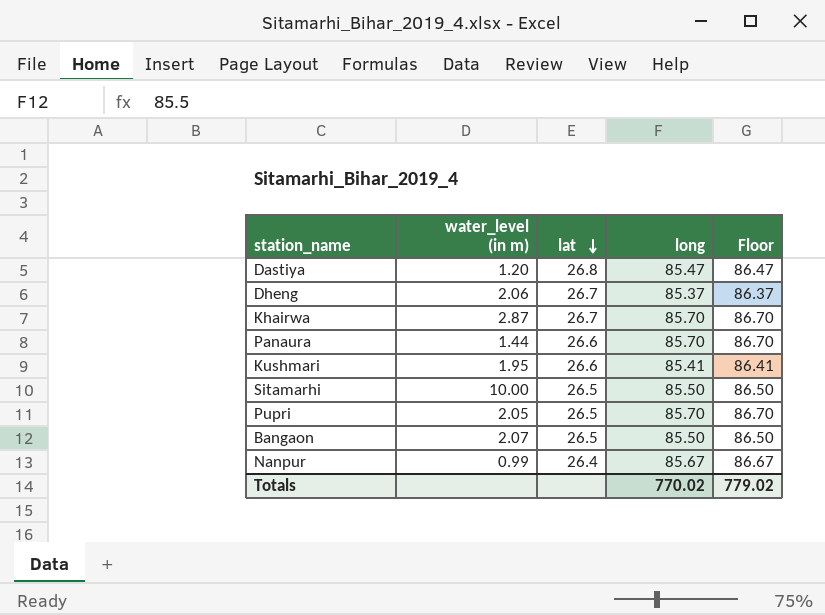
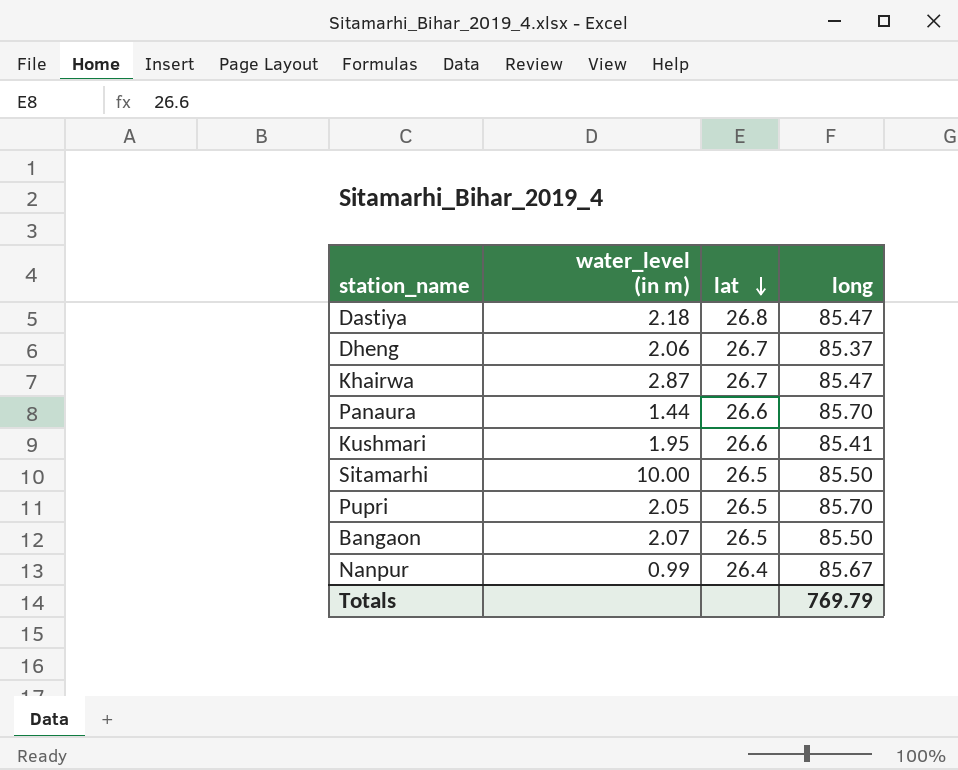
column Floor | formula: [long] + 1 -> none
Dastiya | water_level (in m): 1.20 -> 2.18
Khairwa | long: 85.70 -> 85.47
Totals | long: 770.02 -> 769.79

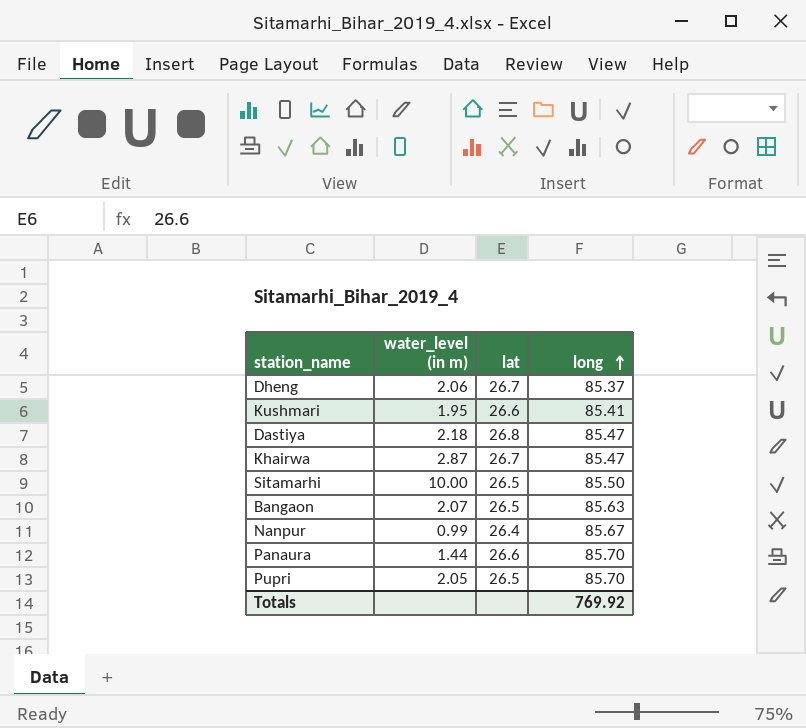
row order: lat descending -> long ascending
Bangaon | long: 85.50 -> 85.63
Totals | long: 769.79 -> 769.92

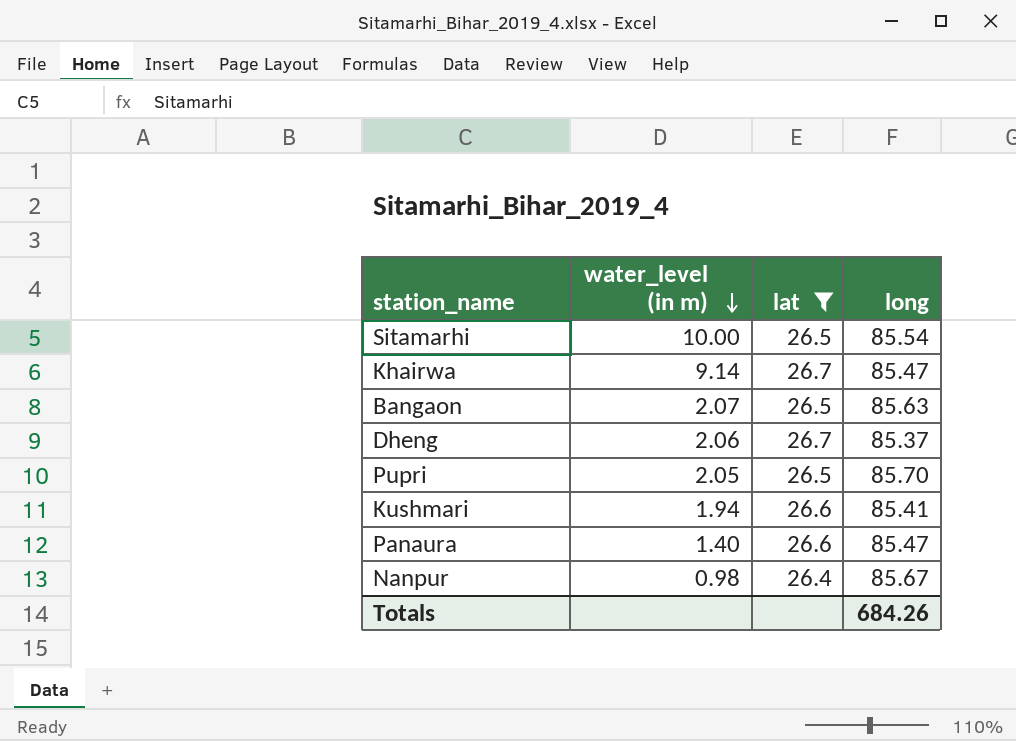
filter: none -> lat != 26.8
row order: long ascending -> water_level (in m) descending
Sitamarhi | long: 85.50 -> 85.54
Khairwa | water_level (in m): 2.87 -> 9.14
Kushmari | water_level (in m): 1.95 -> 1.94
Panaura | water_level (in m): 1.44 -> 1.40
Panaura | long: 85.70 -> 85.47
Nanpur | water_level (in m): 0.99 -> 0.98
Totals | long: 769.92 -> 684.26

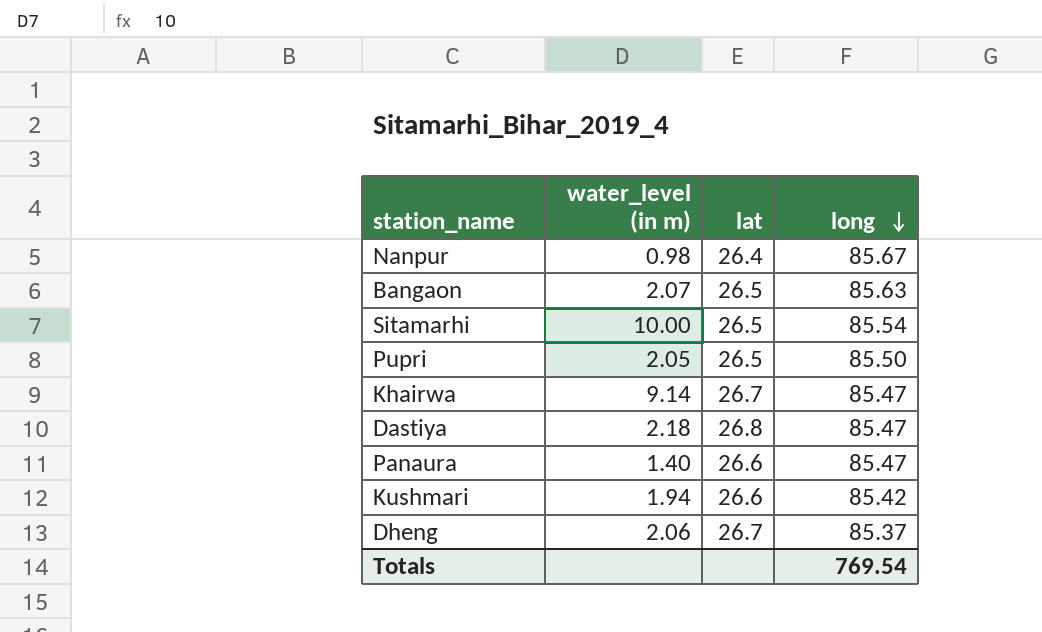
filter: lat != 26.8 -> none
row order: water_level (in m) descending -> long descending
Pupri | long: 85.70 -> 85.50
Kushmari | long: 85.41 -> 85.42
Totals | long: 684.26 -> 769.54

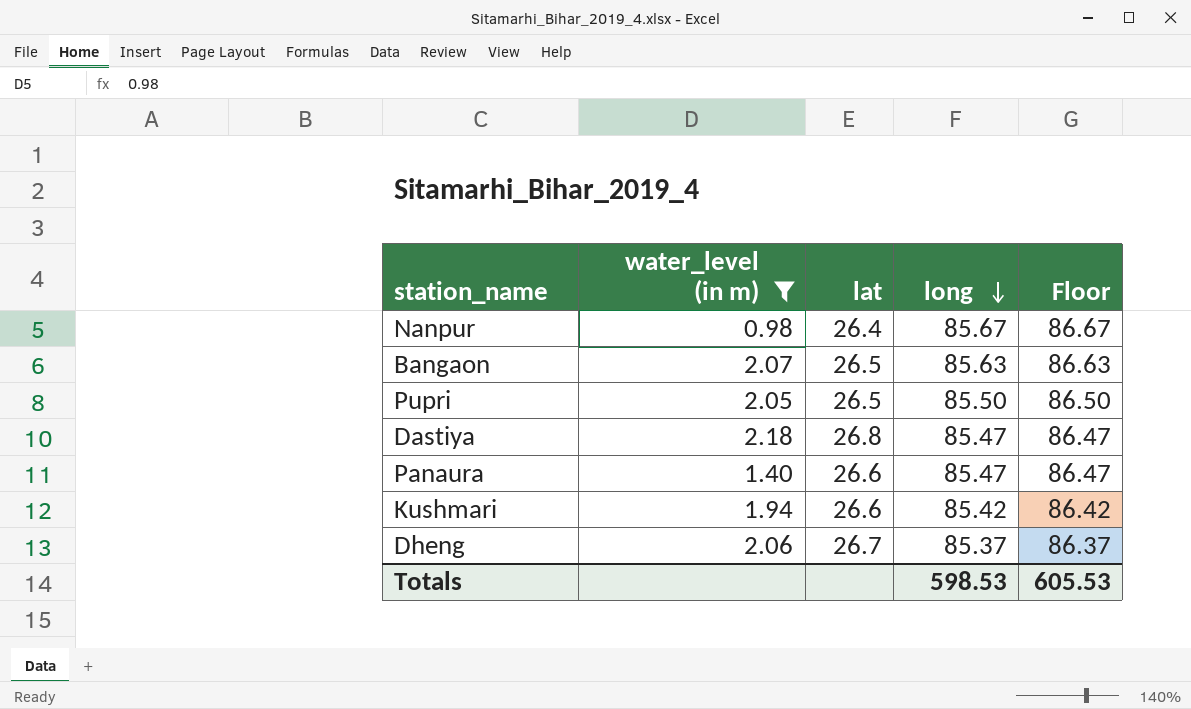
filter: none -> water_level (in m) <= 2.18
column Floor | formula: none -> [long] + 1
Totals | long: 769.54 -> 598.53

